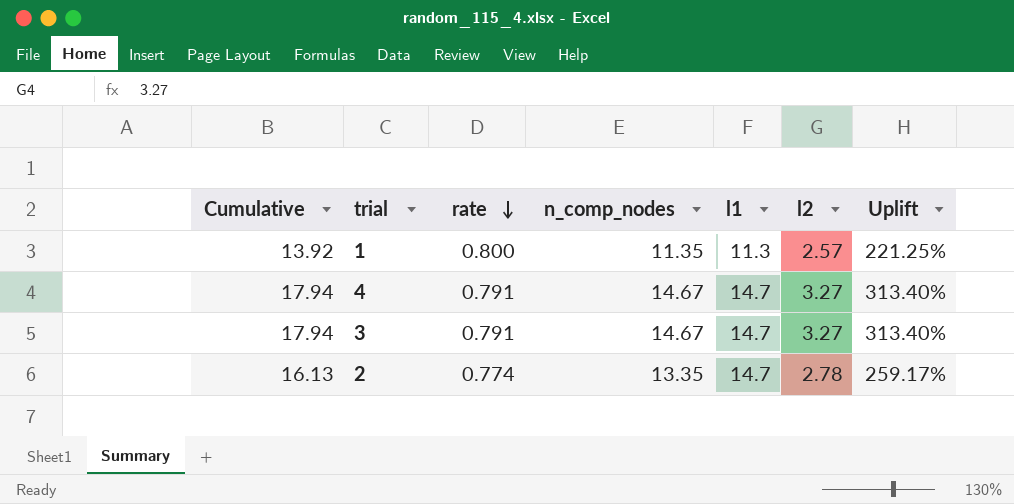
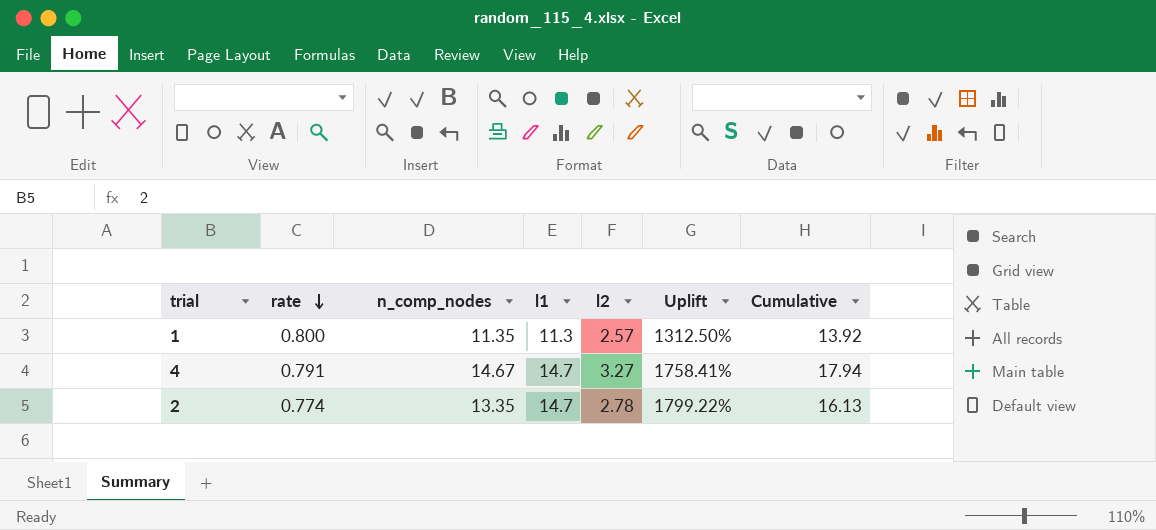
column Uplift | formula: ([l2] - [rate]) / [rate] -> ([l1] - [rate]) / [rate]
column Cumulative | position: 1 -> 7
row 3: 17.94 | 0.791 | 14.67 | 14.7 | 3.27 | 313.40% -> none

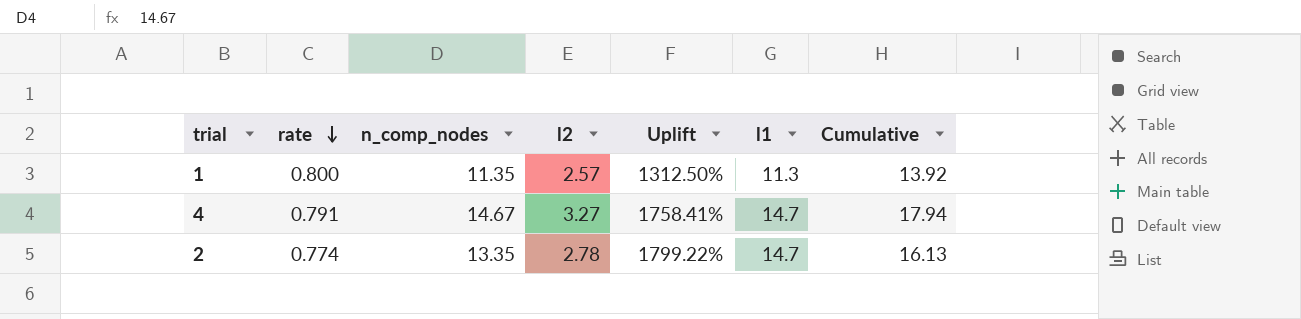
column l1 | position: 4 -> 6

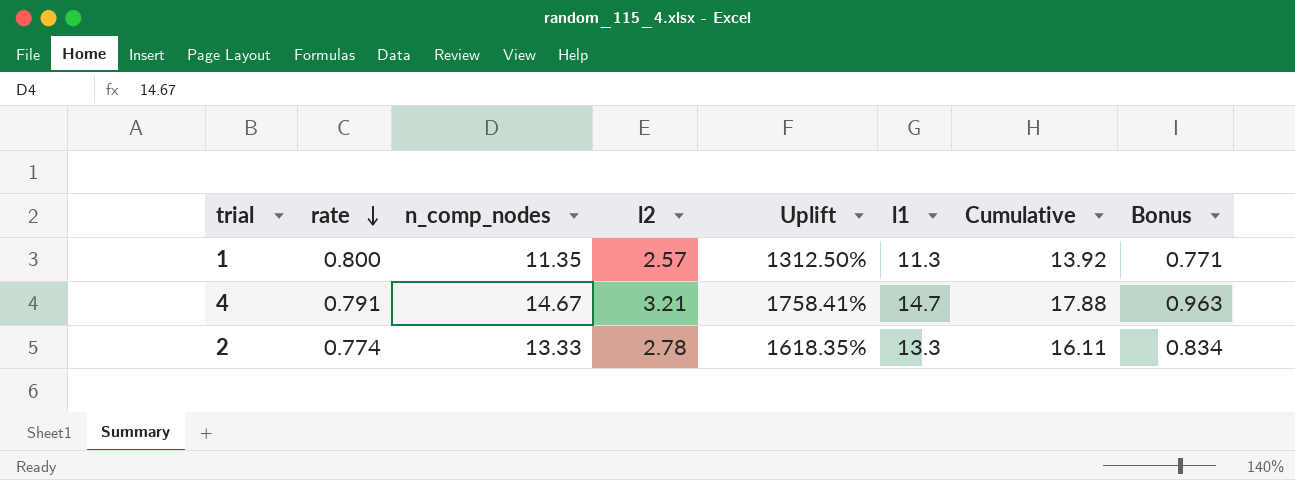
column Bonus | formula: none -> [l2] * 0.3
4 | l2: 3.27 -> 3.21
4 | Cumulative: 17.94 -> 17.88
2 | n_comp_nodes: 13.35 -> 13.33
2 | Uplift: 1799.22% -> 1618.35%
2 | l1: 14.7 -> 13.3
2 | Cumulative: 16.13 -> 16.11

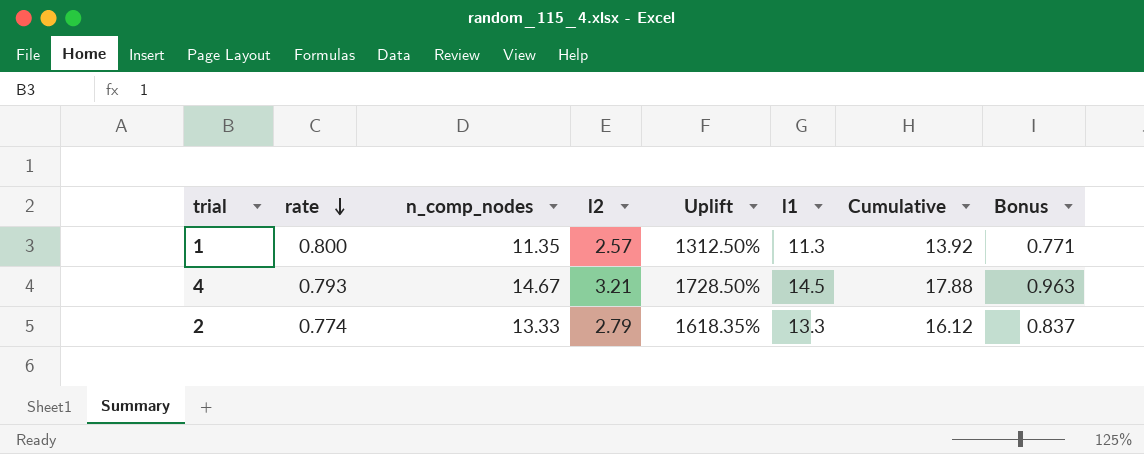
4 | rate: 0.791 -> 0.793
4 | Uplift: 1758.41% -> 1728.50%
4 | l1: 14.7 -> 14.5
2 | l2: 2.78 -> 2.79
2 | Cumulative: 16.11 -> 16.12
2 | Bonus: 0.834 -> 0.837

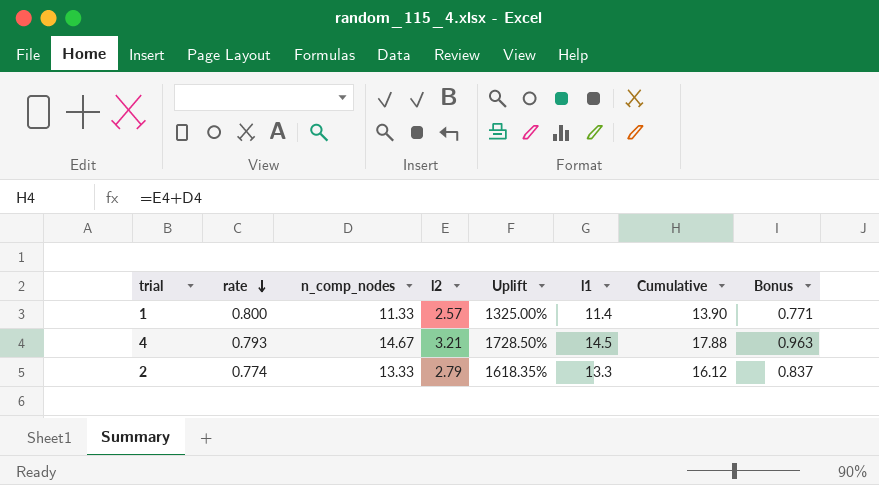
1 | n_comp_nodes: 11.35 -> 11.33
1 | Uplift: 1312.50% -> 1325.00%
1 | l1: 11.3 -> 11.4
1 | Cumulative: 13.92 -> 13.90

